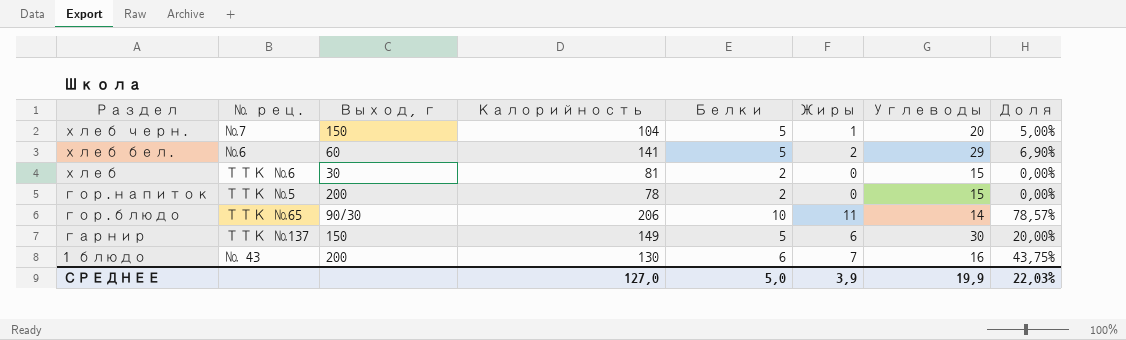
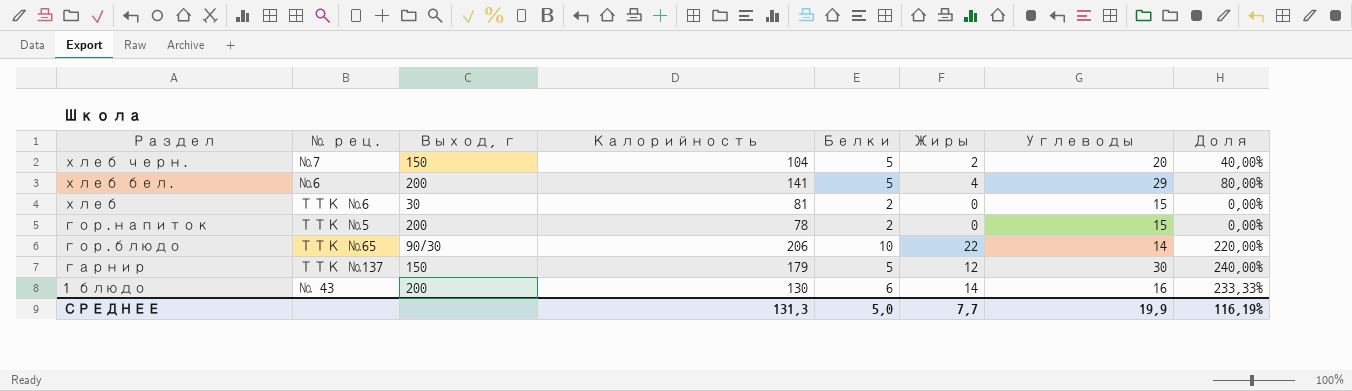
column Доля | formula: [Жиры] / [Углеводы] -> [Жиры] / [Белки]
хлеб черн. | Жиры: 1 -> 2
хлеб бел. | Выход, г: 60 -> 200
хлеб бел. | Жиры: 2 -> 4
гор.блюдо | Жиры: 11 -> 22
гарнир | Калорийность: 149 -> 179
гарнир | Жиры: 6 -> 12
1 блюдо | Жиры: 7 -> 14
СРЕДНЕЕ | Калорийность: 127,0 -> 131,3
СРЕДНЕЕ | Жиры: 3,9 -> 7,7
СРЕДНЕЕ | Доля: 22,03% -> 116,19%

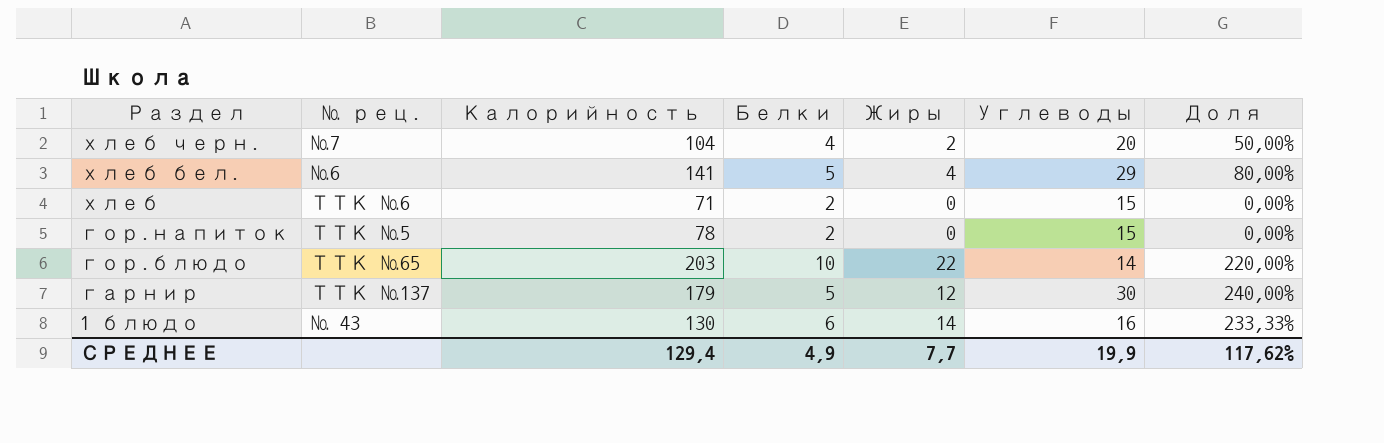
column Выход, г | position: 3 -> none
хлеб черн. | Белки: 5 -> 4
хлеб черн. | Доля: 40,00% -> 50,00%
хлеб | Калорийность: 81 -> 71
гор.блюдо | Калорийность: 206 -> 203
СРЕДНЕЕ | Калорийность: 131,3 -> 129,4
СРЕДНЕЕ | Белки: 5,0 -> 4,9
СРЕДНЕЕ | Доля: 116,19% -> 117,62%

